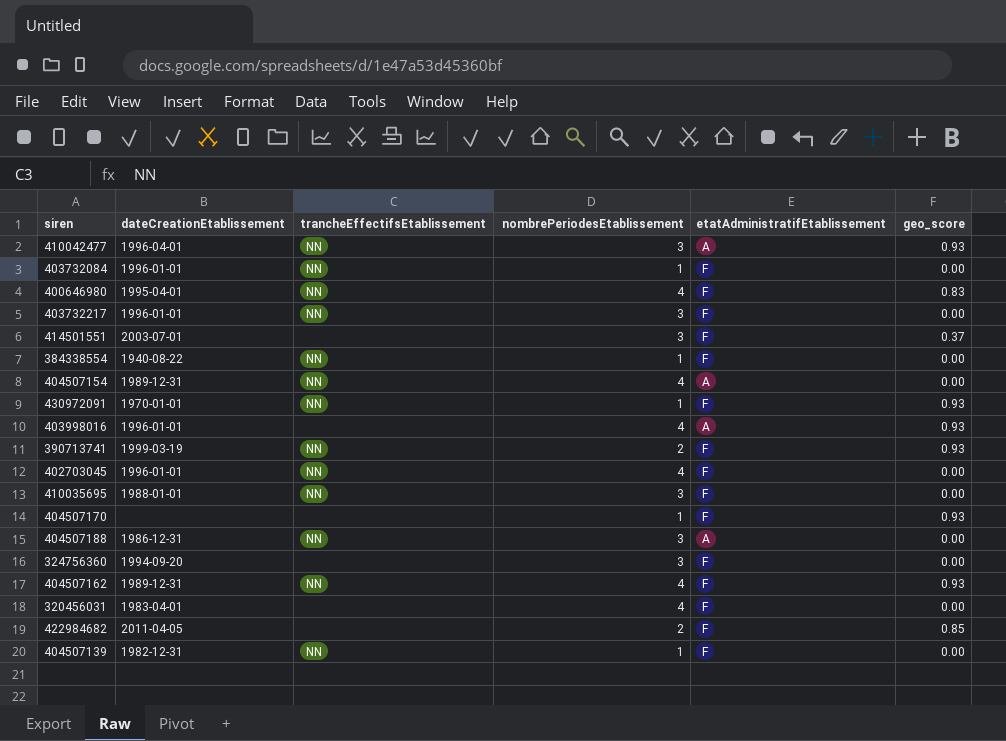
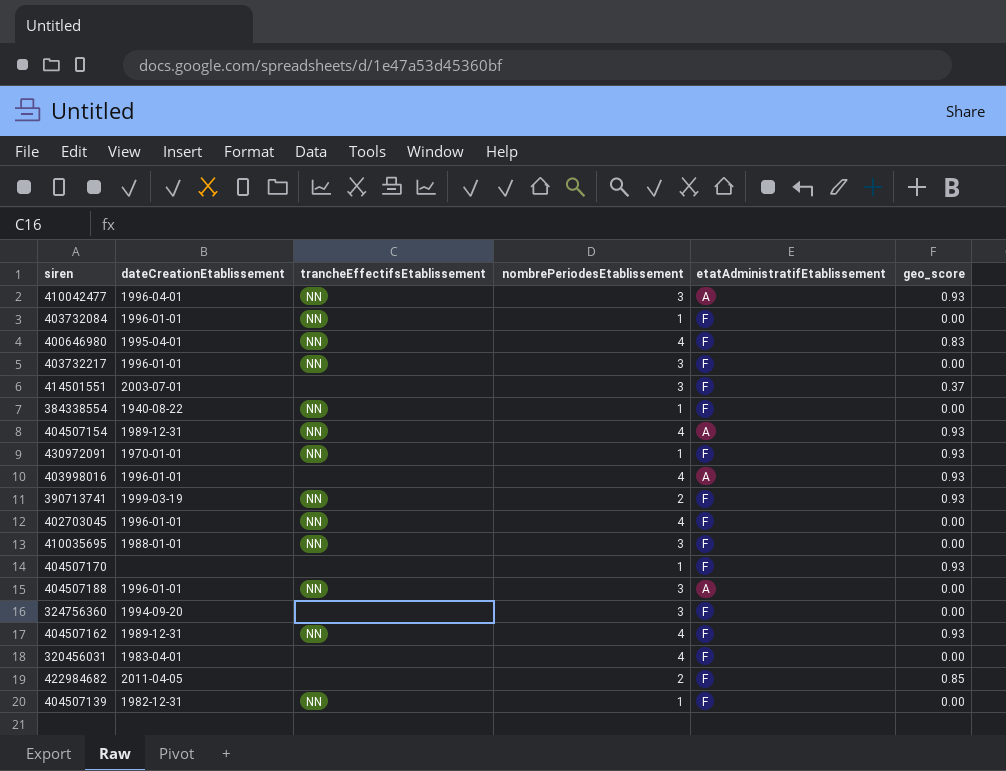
404507154 | geo_score: 0.00 -> 0.93
404507188 | dateCreationEtablissement: 1986-12-31 -> 1996-01-01

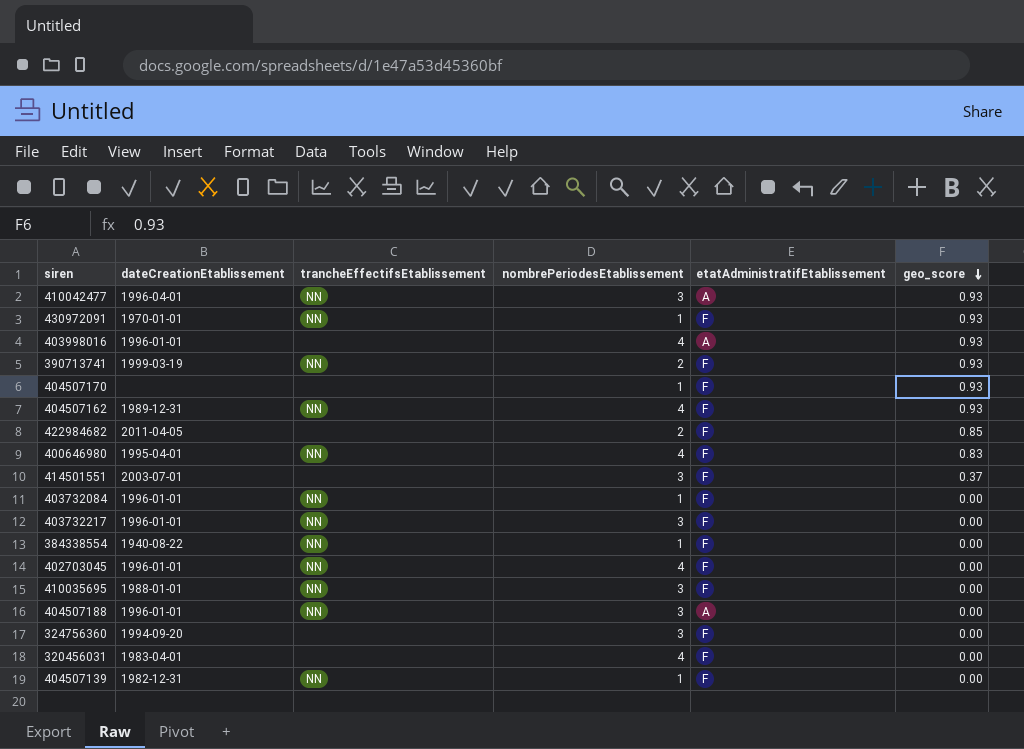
row order: none -> geo_score descending
row 404507154: 1989-12-31 | NN | 4 | A | 0.93 -> none

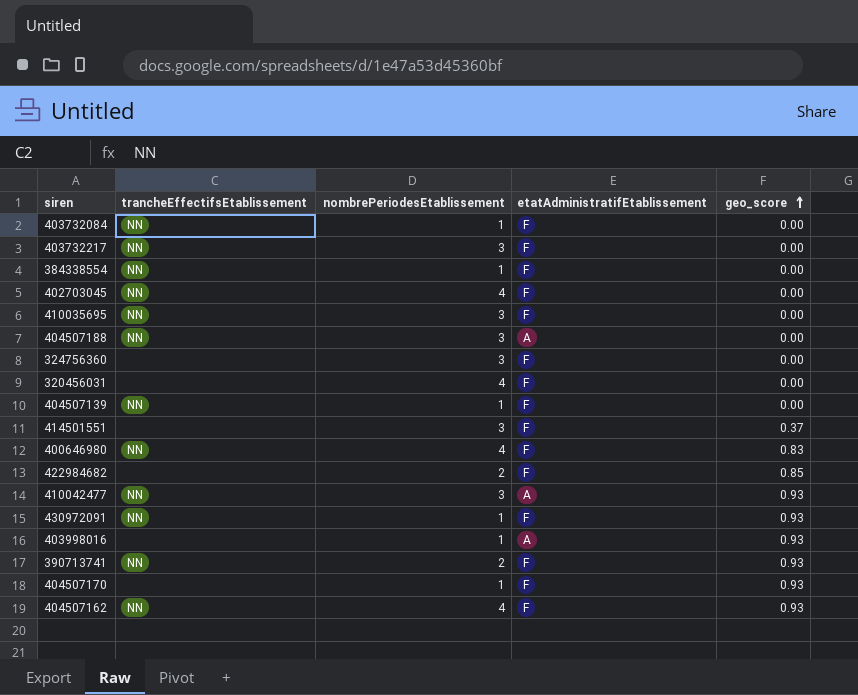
row order: geo_score descending -> geo_score ascending
column dateCreationEtablissement | position: 2 -> none
403998016 | nombrePeriodesEtablissement: 4 -> 1

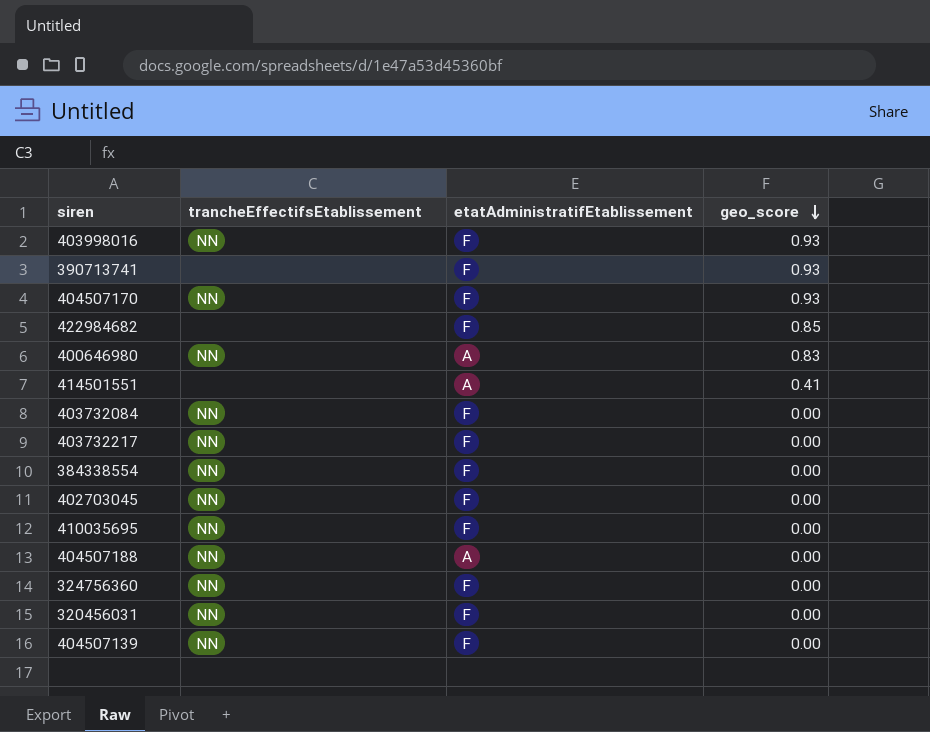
row order: geo_score ascending -> geo_score descending
column nombrePeriodesEtablissement | position: 3 -> none
row 410042477: NN | 3 | A | 0.93 -> none
row 430972091: NN | 1 | F | 0.93 -> none
row 404507162: NN | 4 | F | 0.93 -> none
403998016 | trancheEffectifsEtablissement: none -> NN
403998016 | etatAdministratifEtablissement: A -> F
390713741 | trancheEffectifsEtablissement: NN -> none
404507170 | trancheEffectifsEtablissement: none -> NN
400646980 | etatAdministratifEtablissement: F -> A
414501551 | etatAdministratifEtablissement: F -> A
414501551 | geo_score: 0.37 -> 0.41
324756360 | trancheEffectifsEtablissement: none -> NN
320456031 | trancheEffectifsEtablissement: none -> NN

